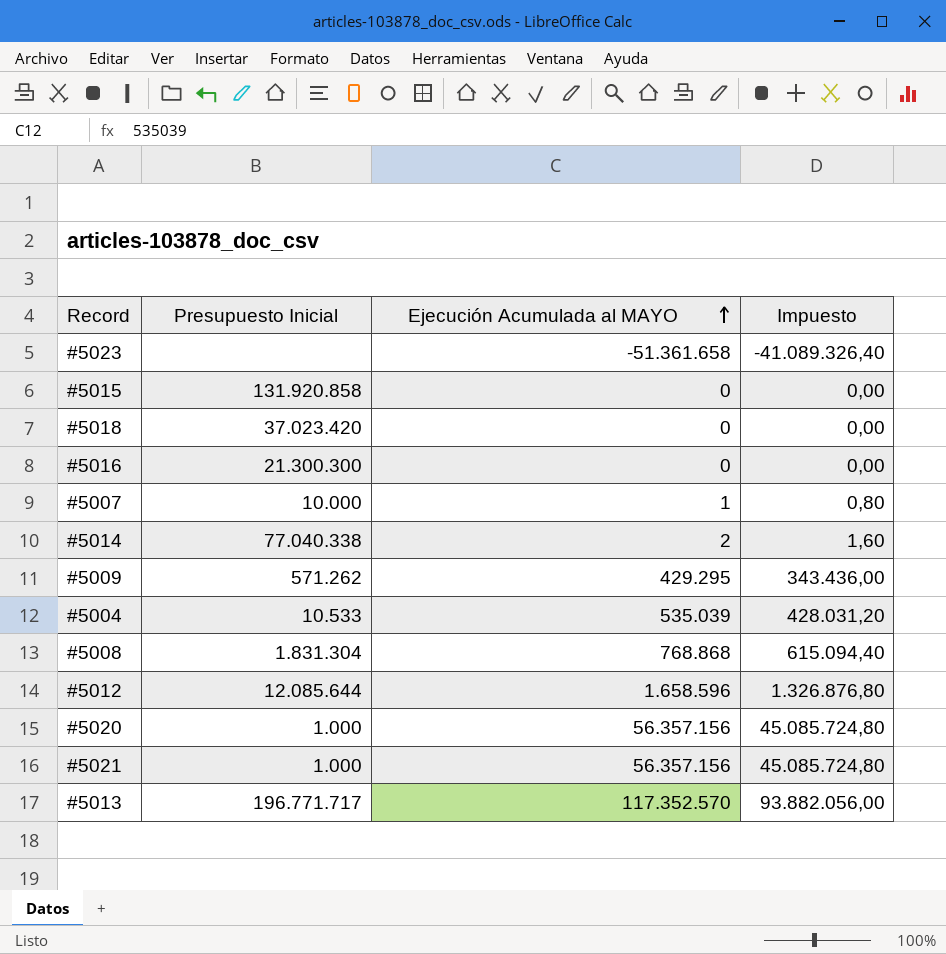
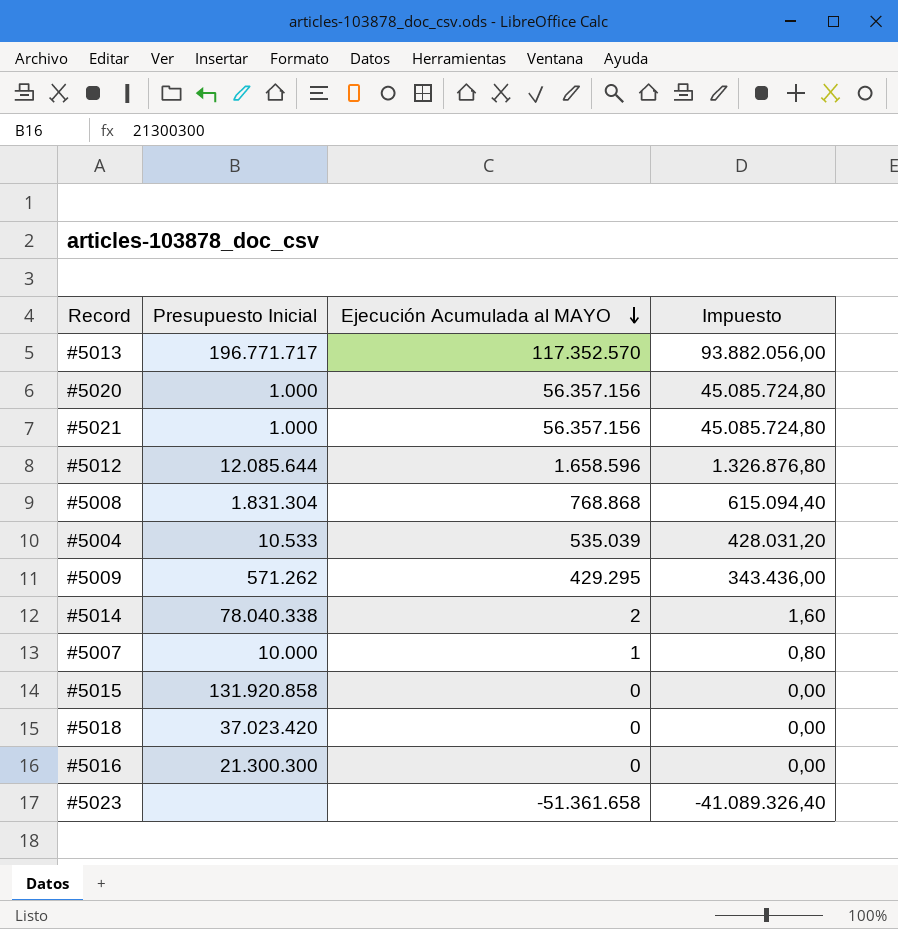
row order: Ejecución Acumulada al MAYO ascending -> Ejecución Acumulada al MAYO descending
#5014 | Presupuesto Inicial: 77.040.338 -> 78.040.338

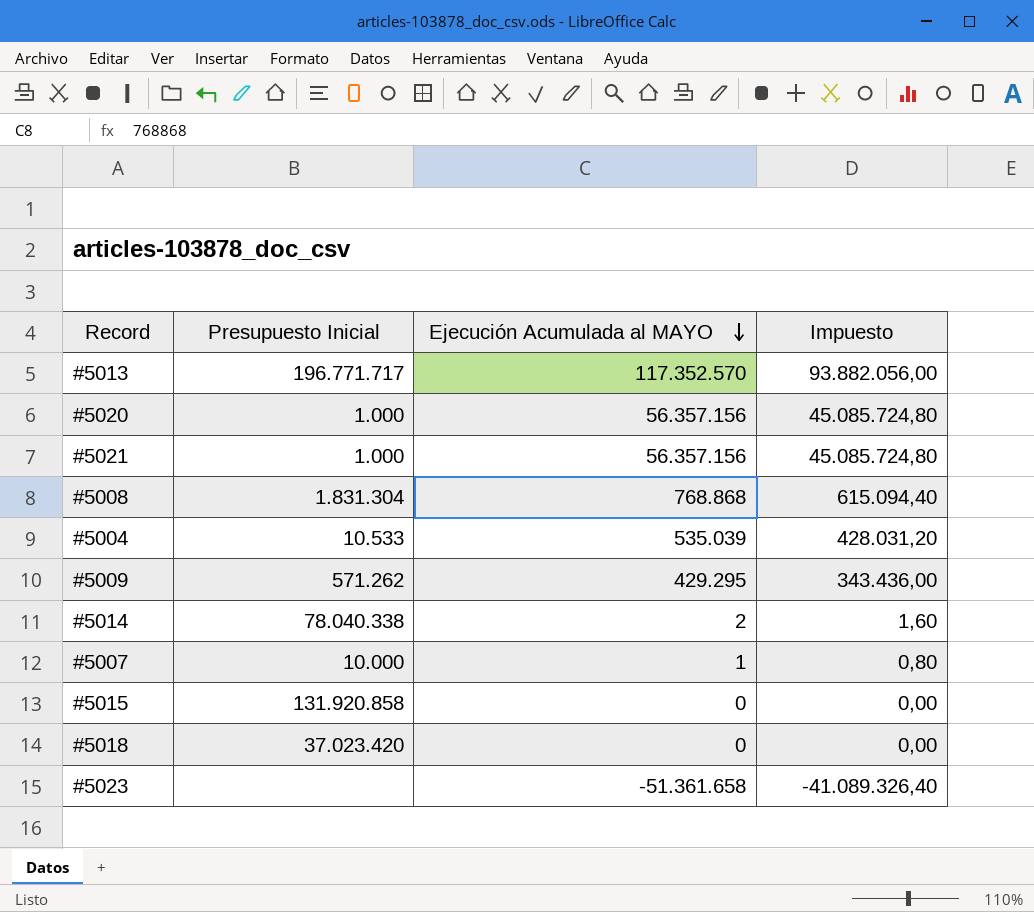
row #5012: 12.085.644 | 1.658.596 | 1.326.876,80 -> none
row #5016: 21.300.300 | 0 | 0,00 -> none

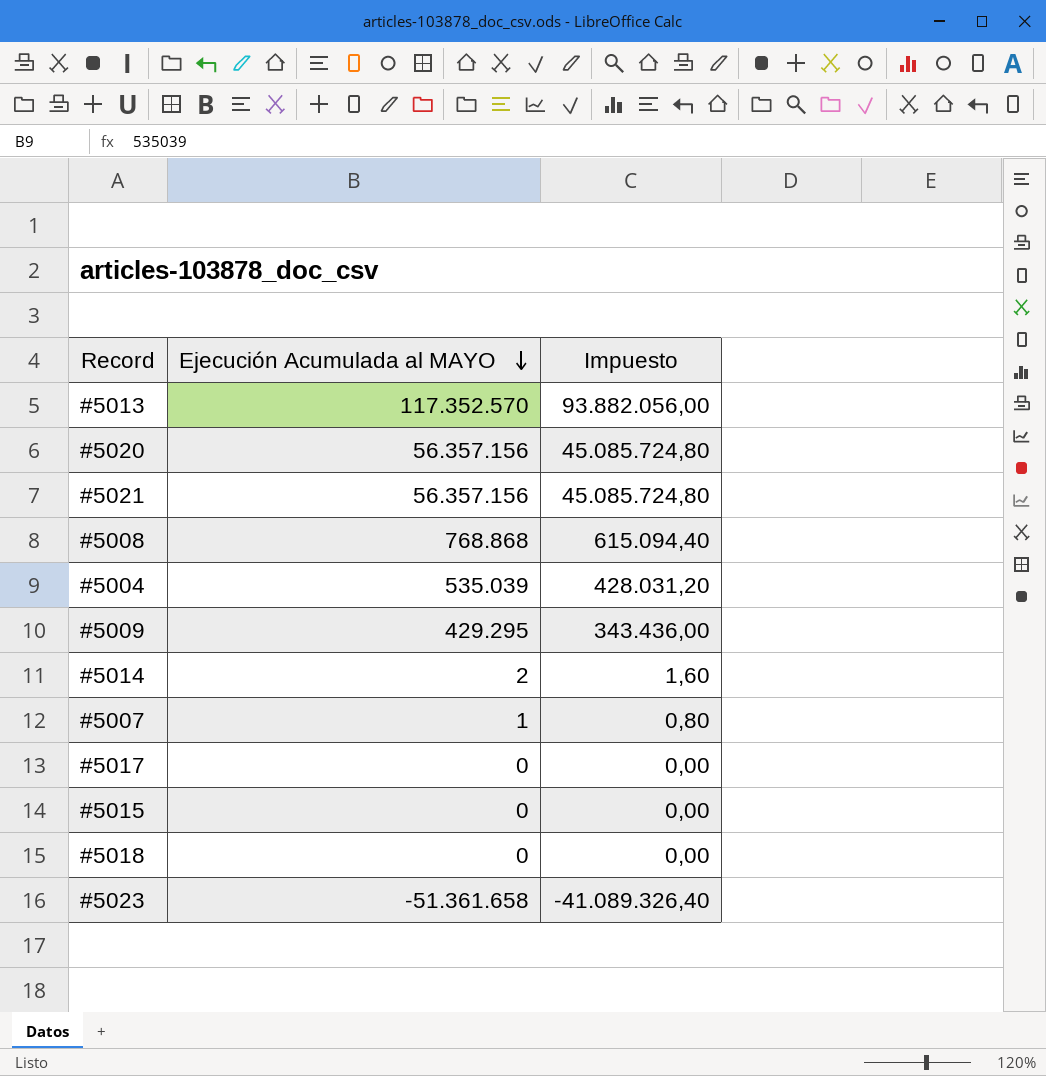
column Presupuesto Inicial | position: 2 -> none
row #5017: none -> 0 | 0,00

